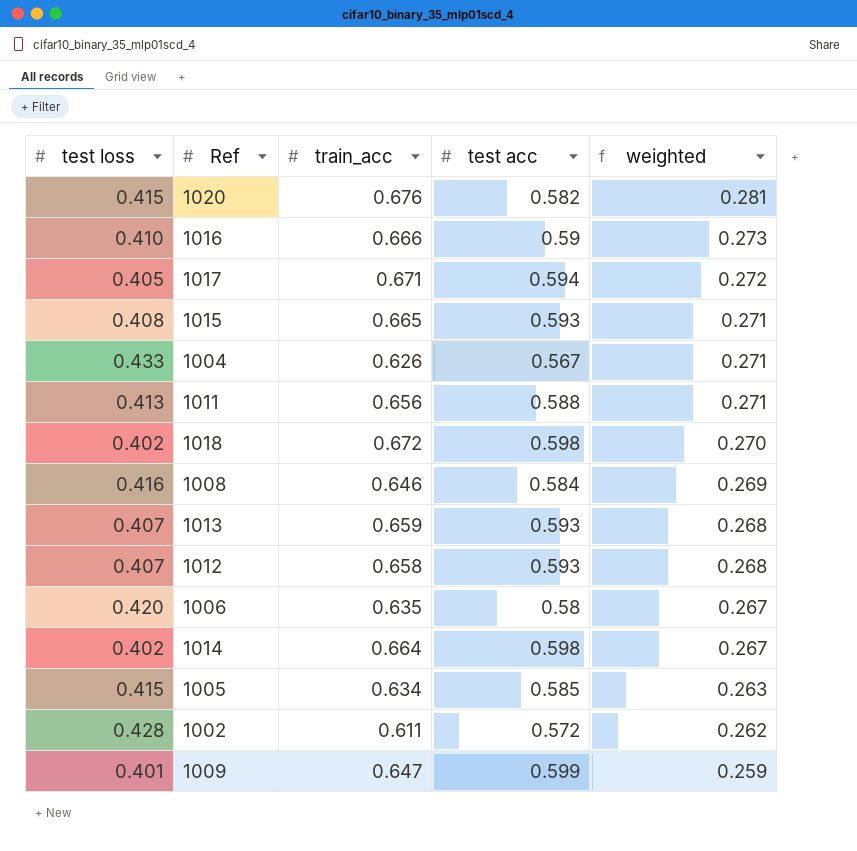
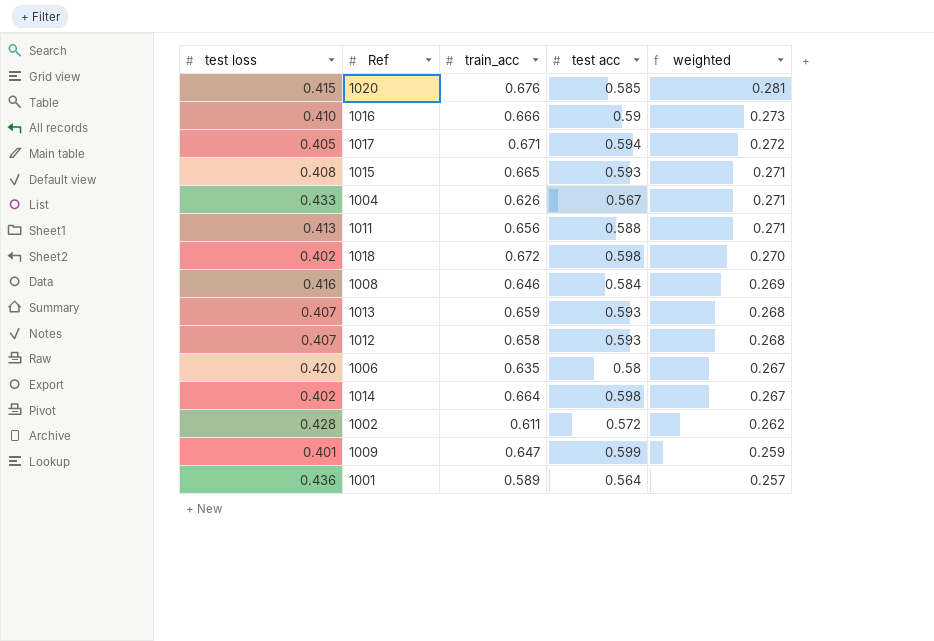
row 1005: 0.415 | 0.634 | 0.585 | 0.263 -> none
1020 | test acc: 0.582 -> 0.585
row 1001: none -> 0.436 | 0.589 | 0.564 | 0.257

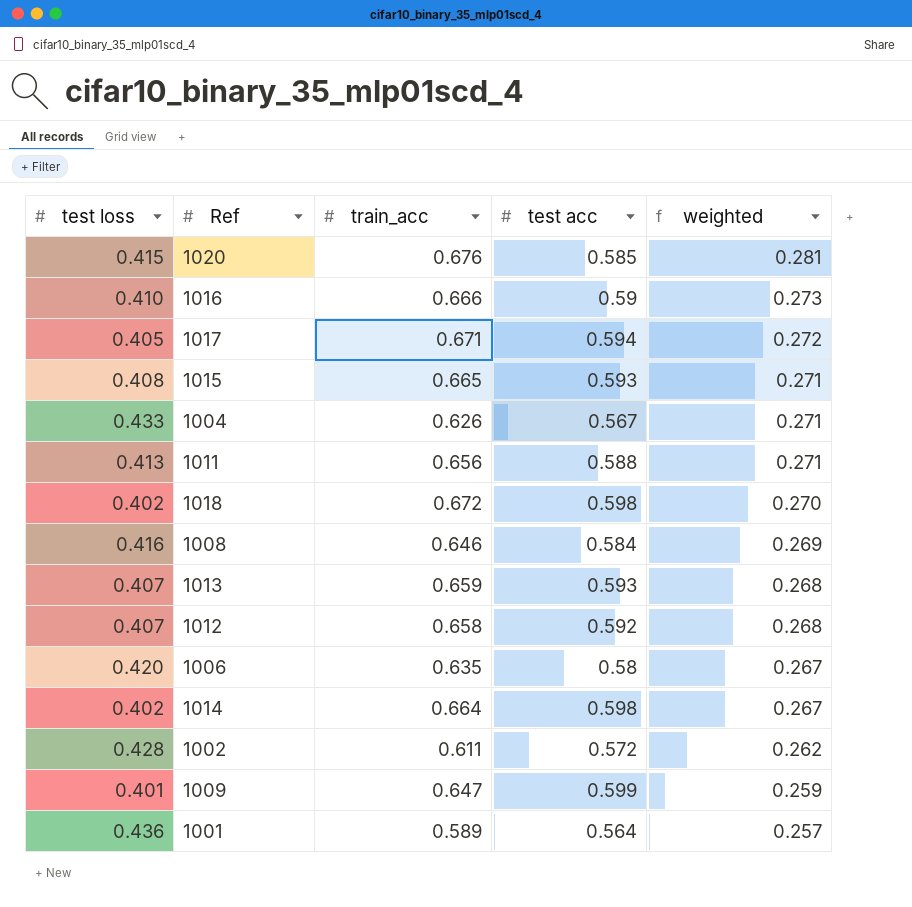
1012 | test acc: 0.593 -> 0.592

